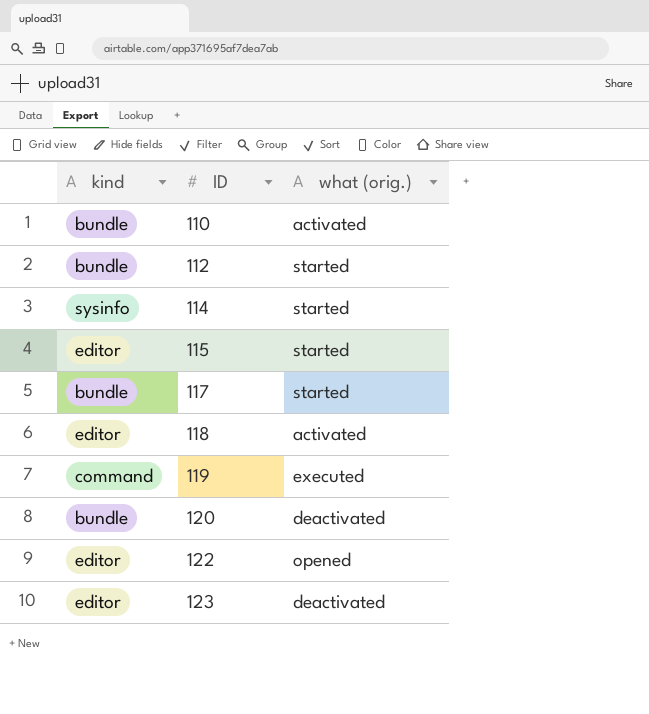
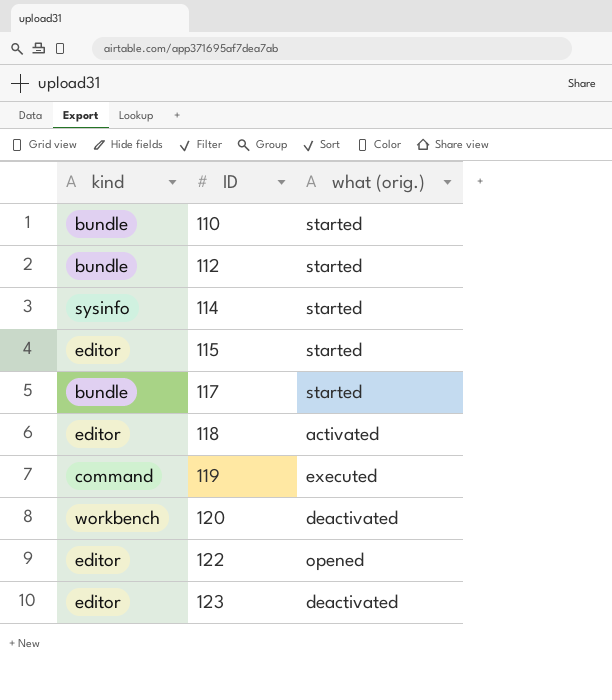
110 | what (orig.): activated -> started
120 | kind: bundle -> workbench

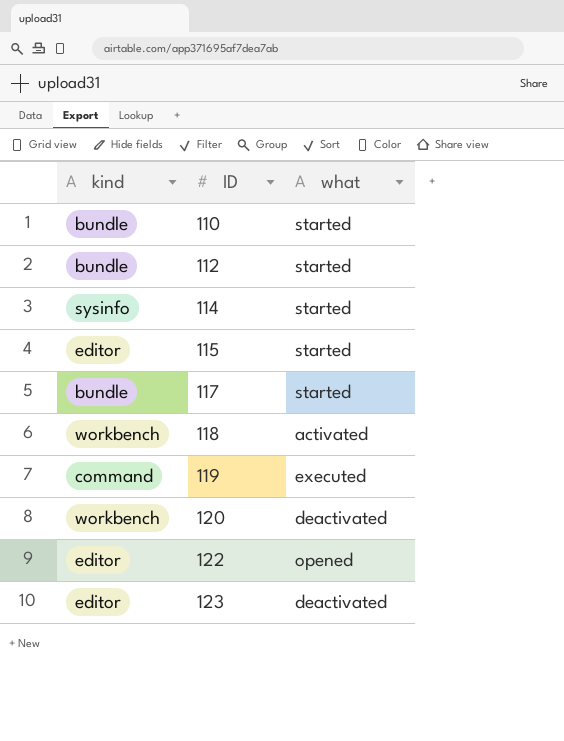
column name: what (orig.) -> what
118 | kind: editor -> workbench

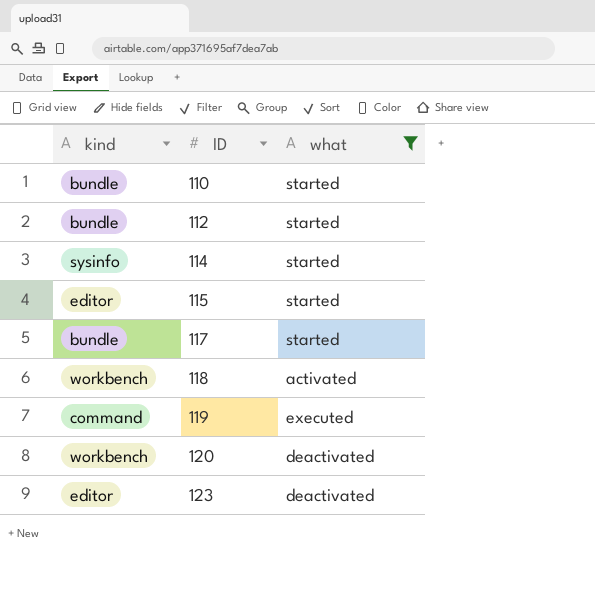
filter: none -> what != opened

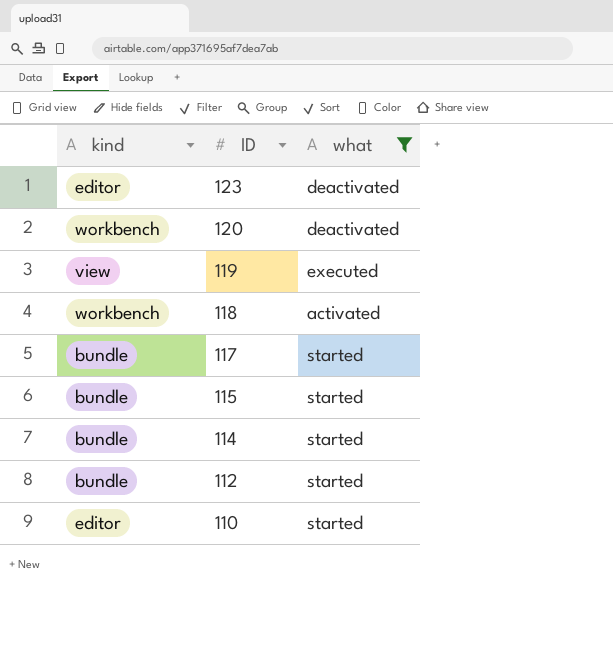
row order: ID ascending -> ID descending
119 | kind: command -> view
115 | kind: editor -> bundle
114 | kind: sysinfo -> bundle
110 | kind: bundle -> editor

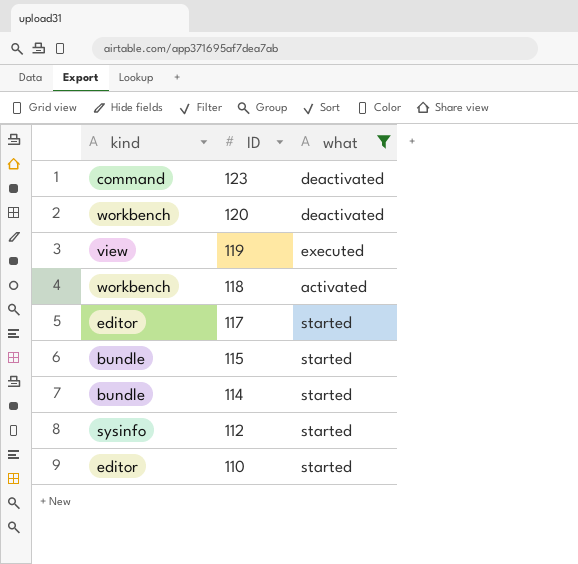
123 | kind: editor -> command
117 | kind: bundle -> editor
112 | kind: bundle -> sysinfo

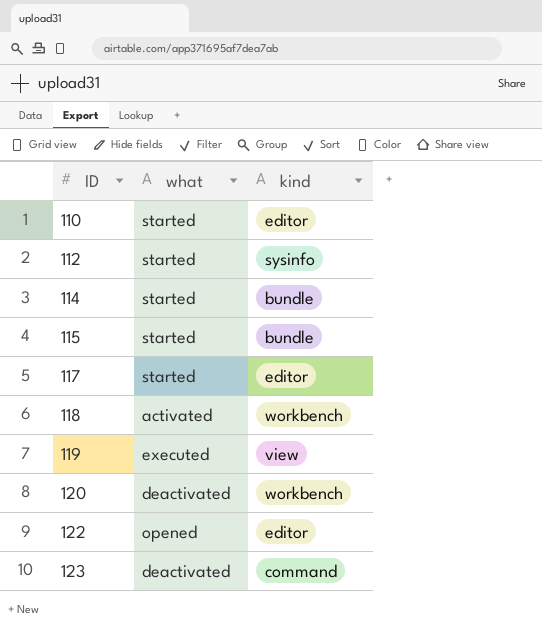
filter: what != opened -> none
row order: ID descending -> ID ascending
column kind | position: 1 -> 3

